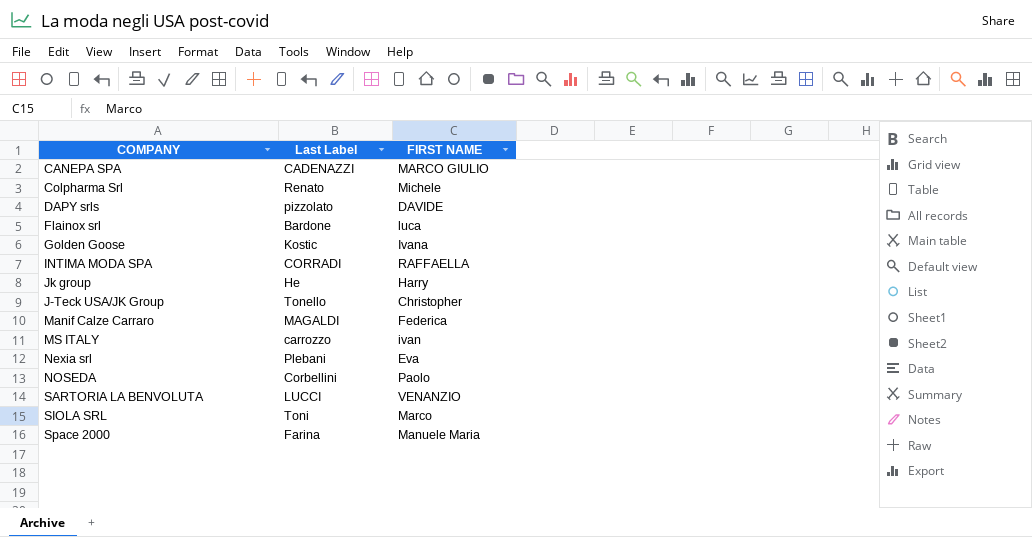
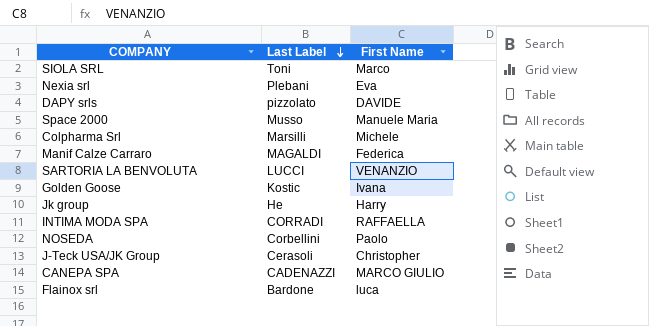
row order: none -> Last Label descending
column name: FIRST NAME -> First Name
row MS ITALY: carrozzo | ivan -> none
Space 2000 | Last Label: Farina -> Musso
Colpharma Srl | Last Label: Renato -> Marsilli
J-Teck USA/JK Group | Last Label: Tonello -> Cerasoli

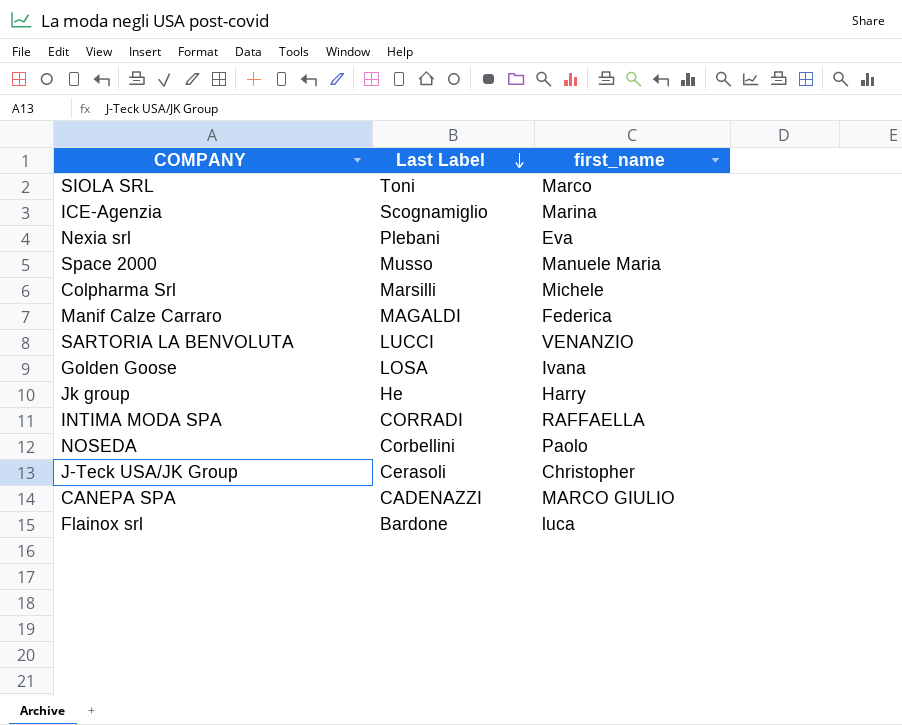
column name: First Name -> first_name
row DAPY srls: pizzolato | DAVIDE -> none
row ICE-Agenzia: none -> Scognamiglio | Marina
Golden Goose | Last Label: Kostic -> LOSA

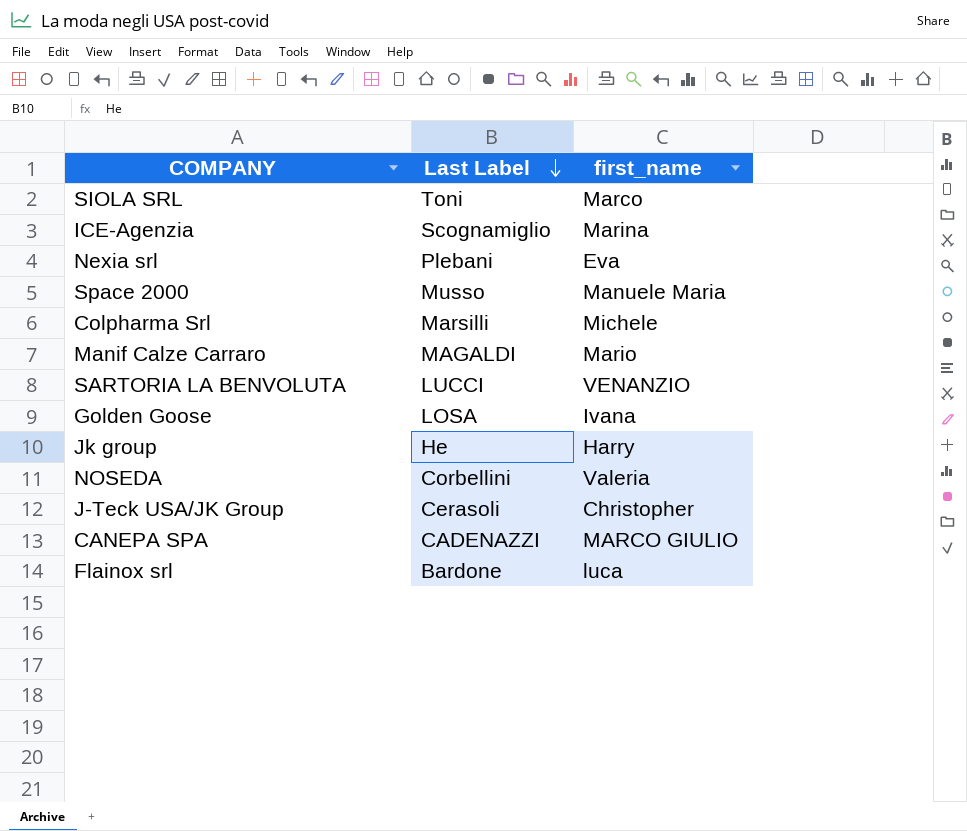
row INTIMA MODA SPA: CORRADI | RAFFAELLA -> none
Manif Calze Carraro | first_name: Federica -> Mario
NOSEDA | first_name: Paolo -> Valeria

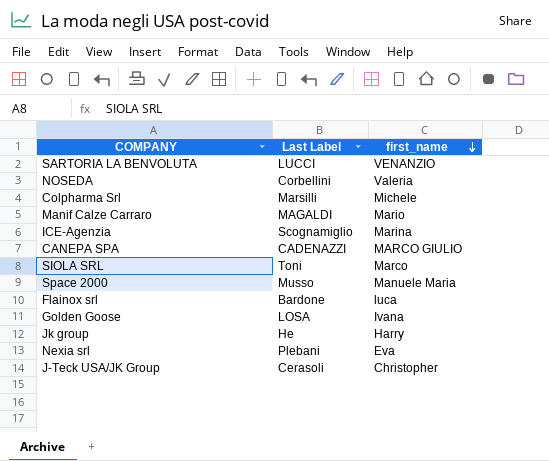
row order: Last Label descending -> first_name descending

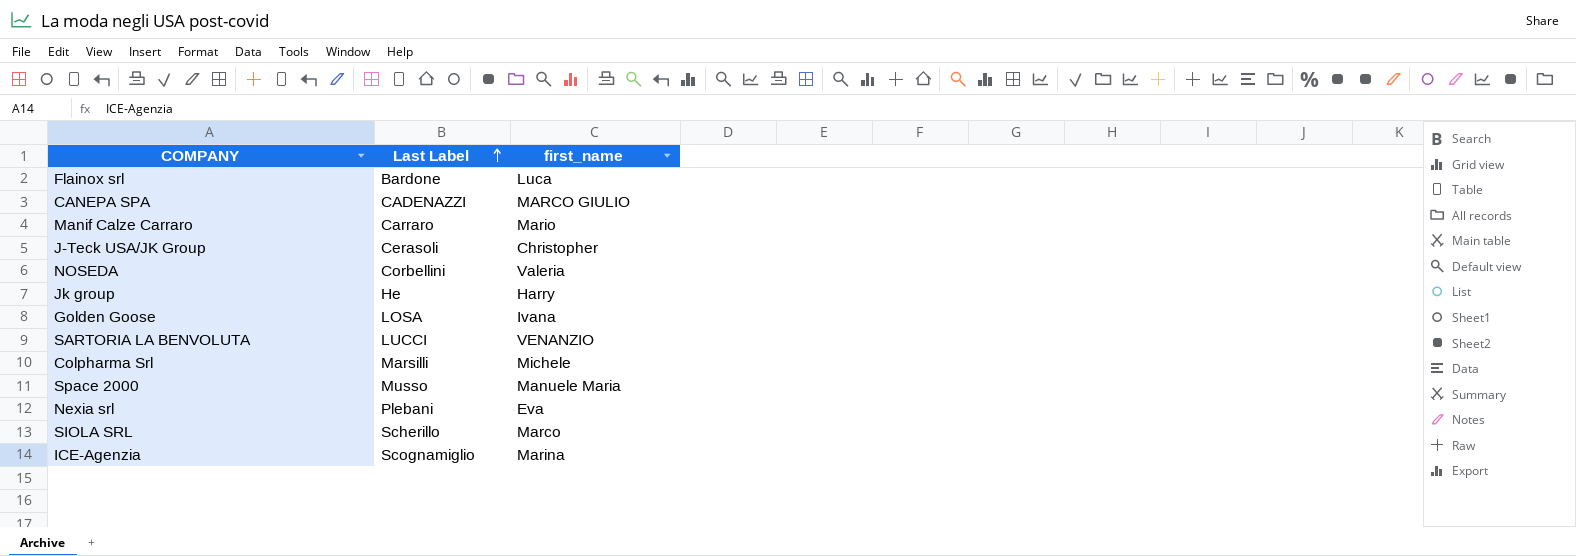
row order: first_name descending -> Last Label ascending
Flainox srl | first_name: luca -> Luca
Manif Calze Carraro | Last Label: MAGALDI -> Carraro
SIOLA SRL | Last Label: Toni -> Scherillo

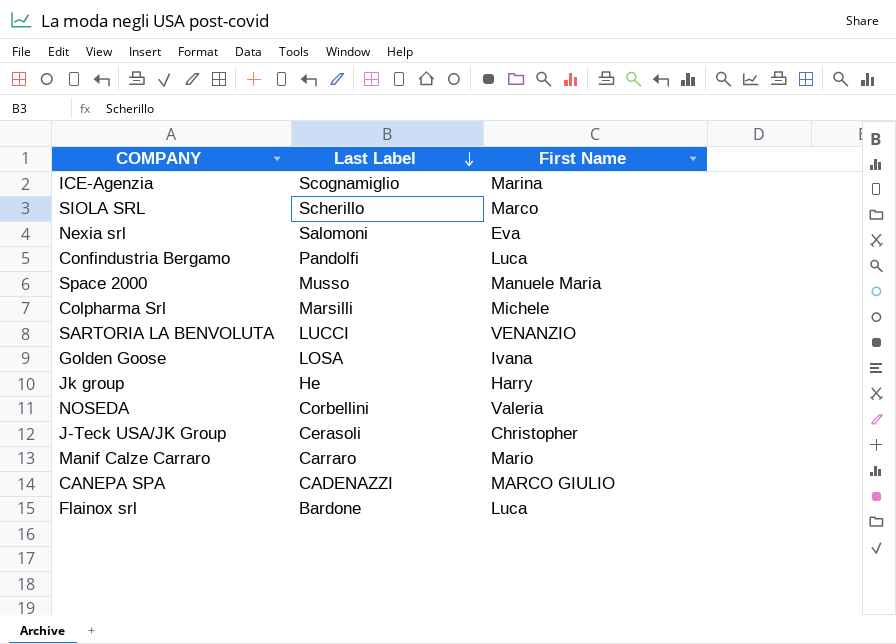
row order: Last Label ascending -> Last Label descending
column name: first_name -> First Name
Nexia srl | Last Label: Plebani -> Salomoni
row Confindustria Bergamo: none -> Pandolfi | Luca

